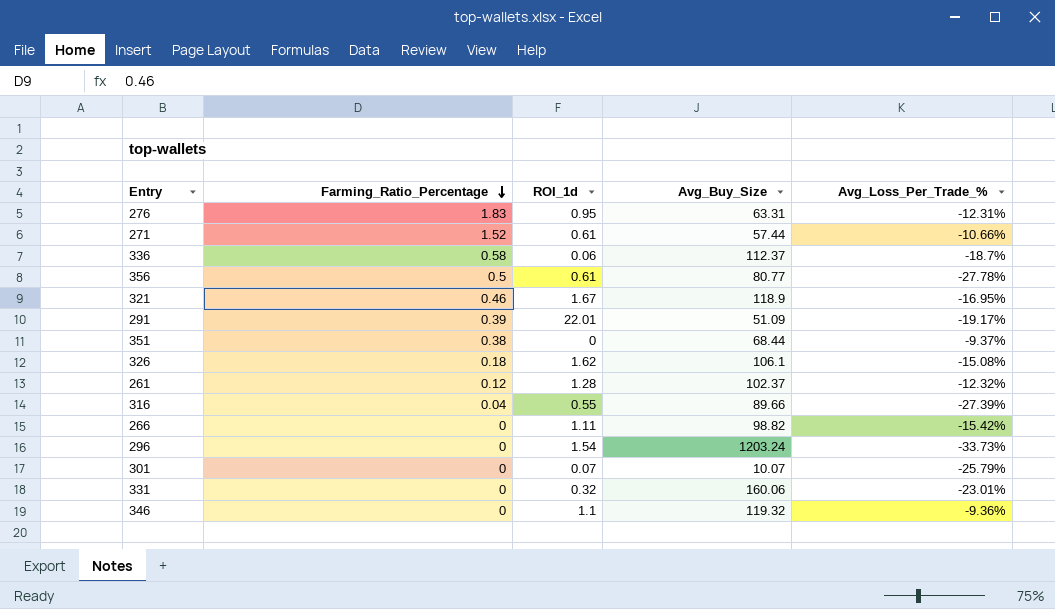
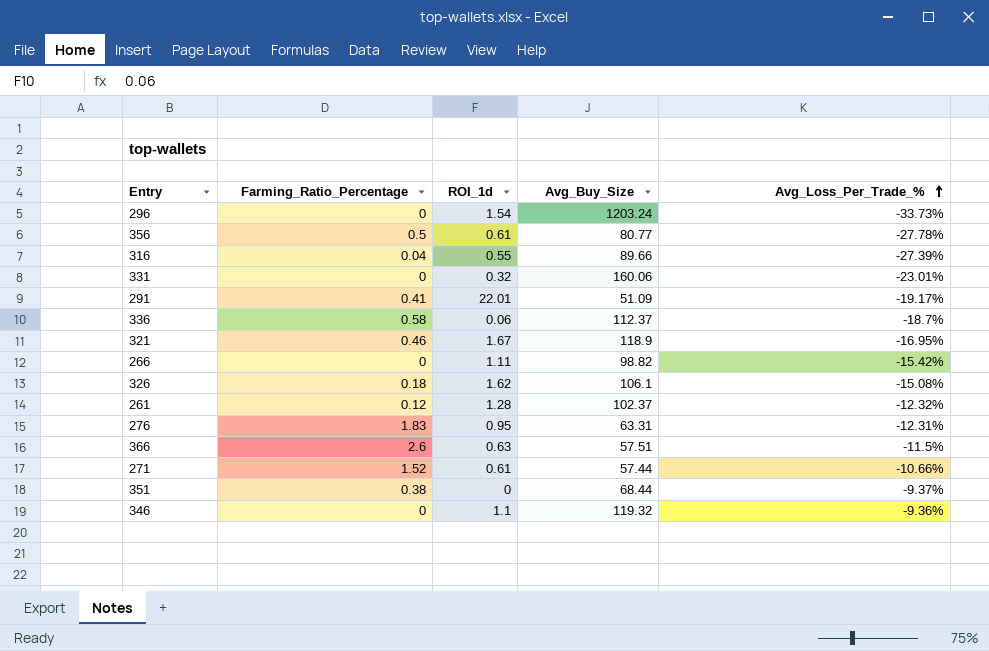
row order: Farming_Ratio_Percentage descending -> Avg_Loss_Per_Trade_% ascending
row 301: 0 | 0.07 | 10.07 | -25.79% -> none
291 | Farming_Ratio_Percentage: 0.39 -> 0.41
row 366: none -> 2.6 | 0.63 | 57.51 | -11.5%

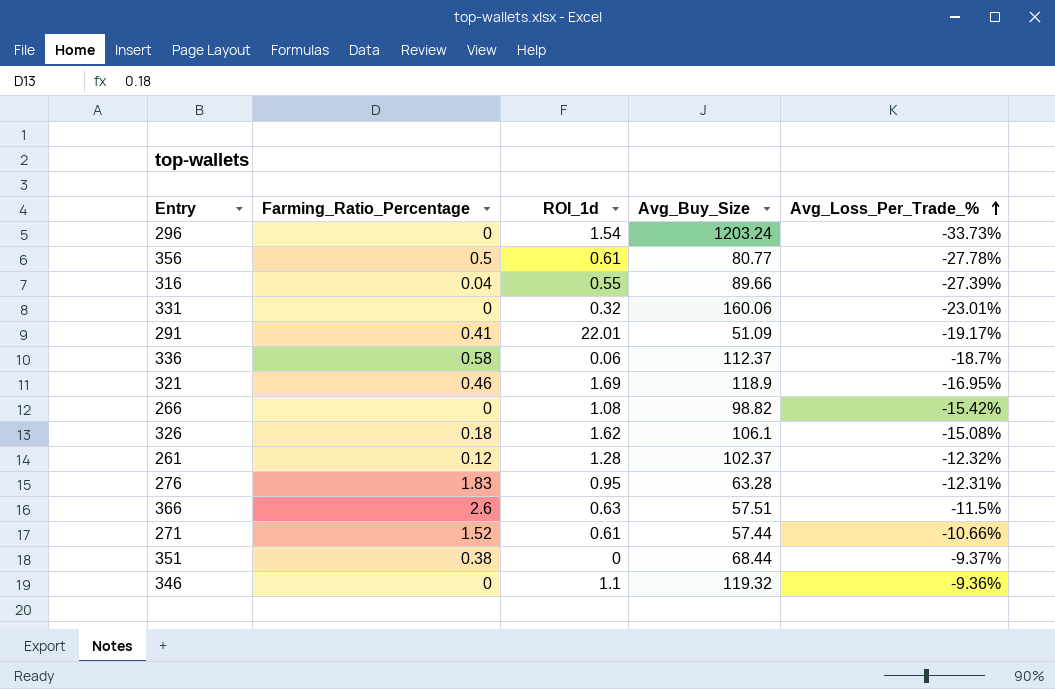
321 | ROI_1d: 1.67 -> 1.69
266 | ROI_1d: 1.11 -> 1.08
276 | Avg_Buy_Size: 63.31 -> 63.28

